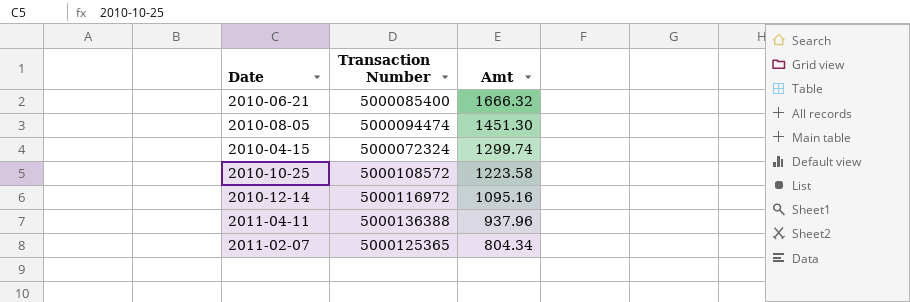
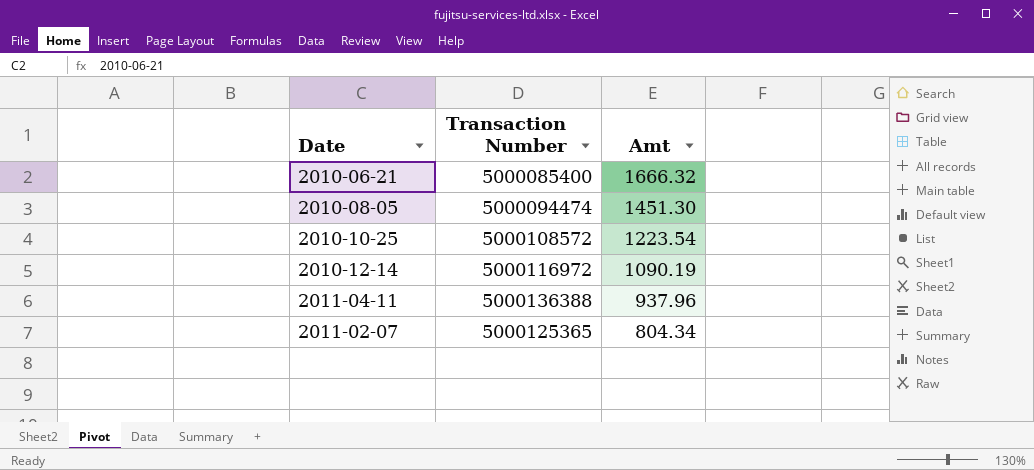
row 2010-04-15: 5000072324 | 1299.74 -> none
2010-10-25 | Amt: 1223.58 -> 1223.54
2010-12-14 | Amt: 1095.16 -> 1090.19

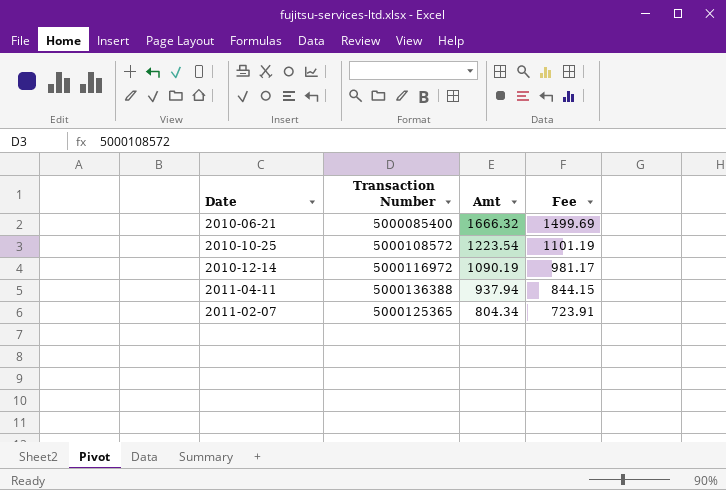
column Fee | formula: none -> [Amt] * 0.9
row 2010-08-05: 5000094474 | 1451.30 -> none
2011-04-11 | Amt: 937.96 -> 937.94

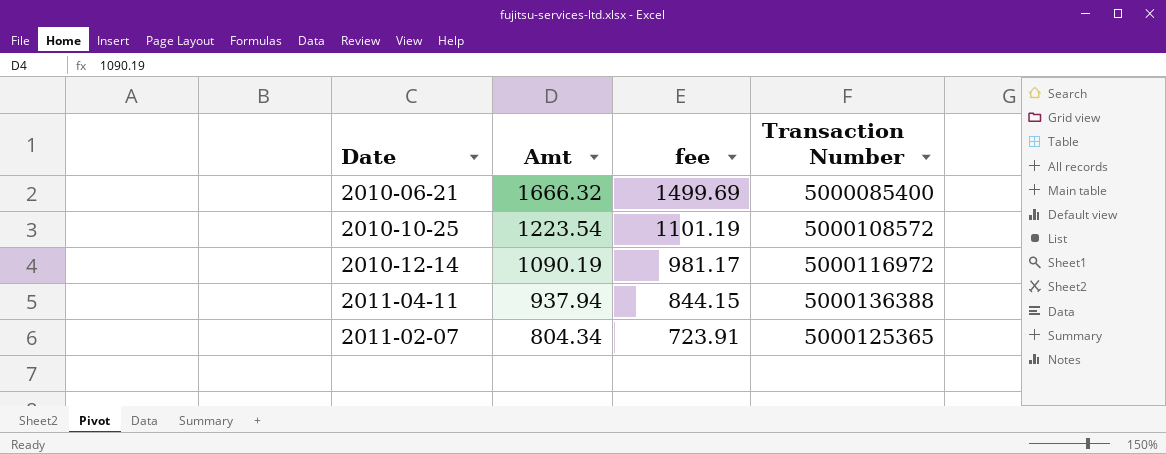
column name: Fee -> fee
column Transaction Number | position: 2 -> 4

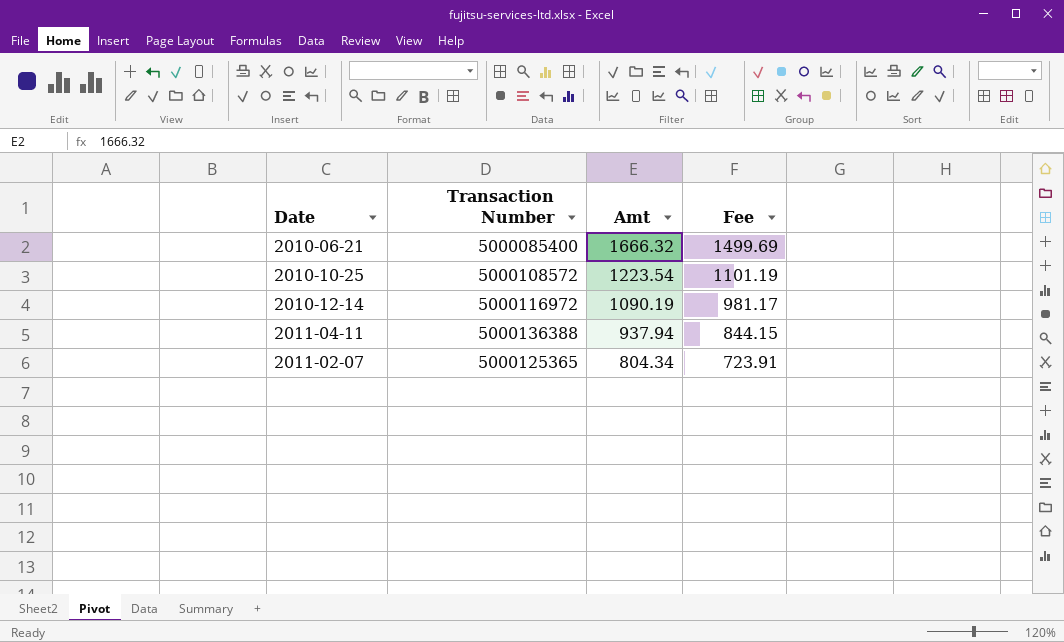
column Transaction Number | position: 4 -> 2
column name: fee -> Fee

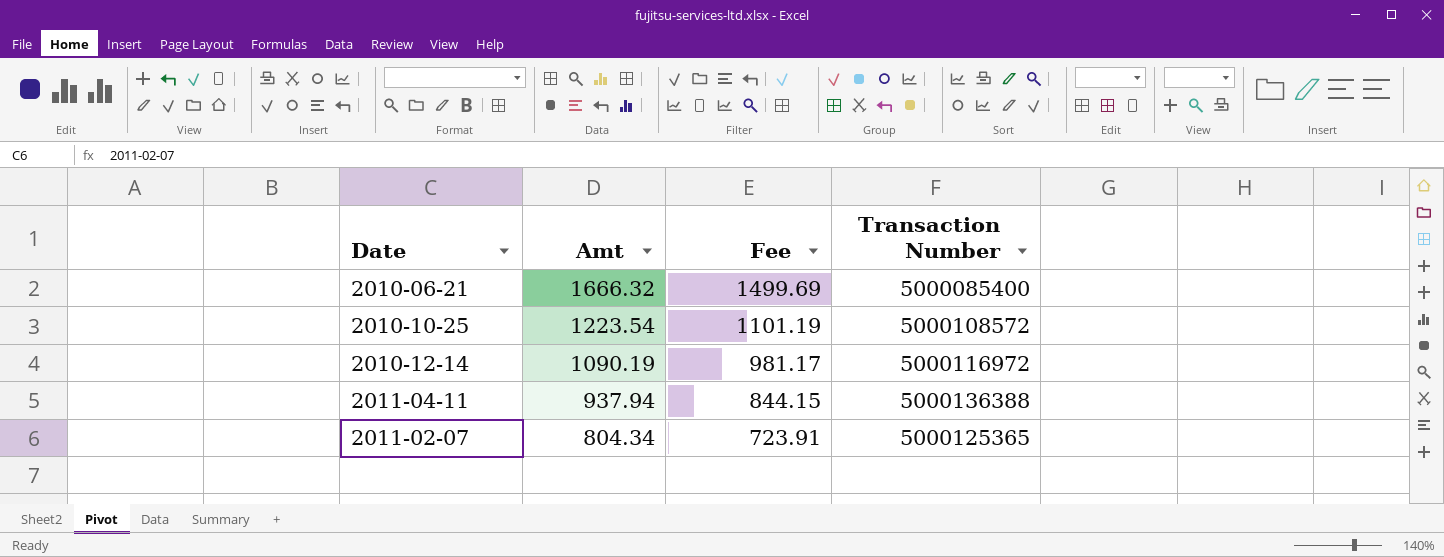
column Transaction Number | position: 2 -> 4

